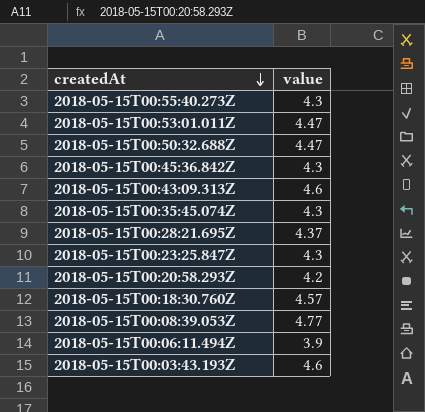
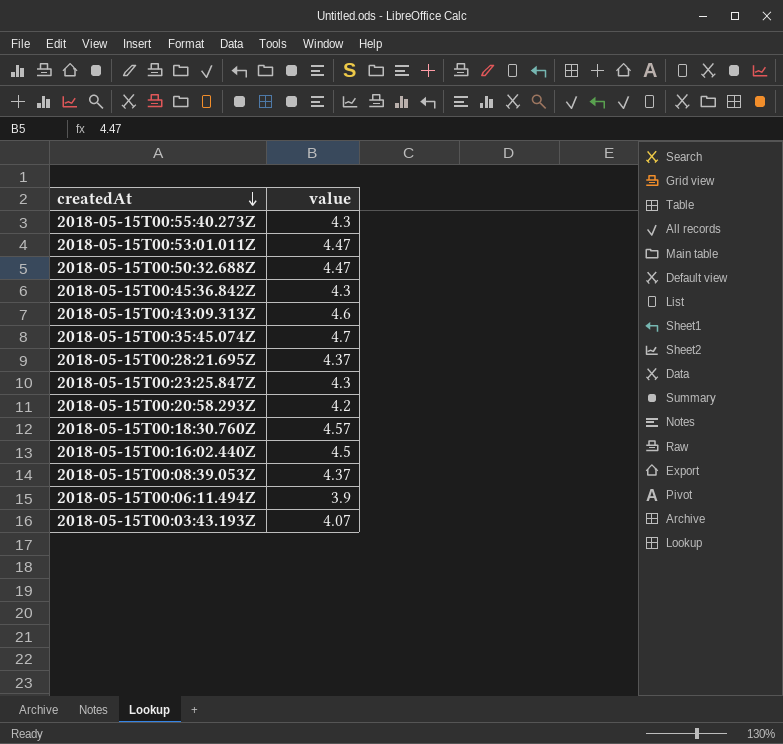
2018-05-15T00:35:45.074Z | value: 4.3 -> 4.7
row 2018-05-15T00:16:02.440Z: none -> 4.5
2018-05-15T00:08:39.053Z | value: 4.77 -> 4.37
2018-05-15T00:03:43.193Z | value: 4.6 -> 4.07

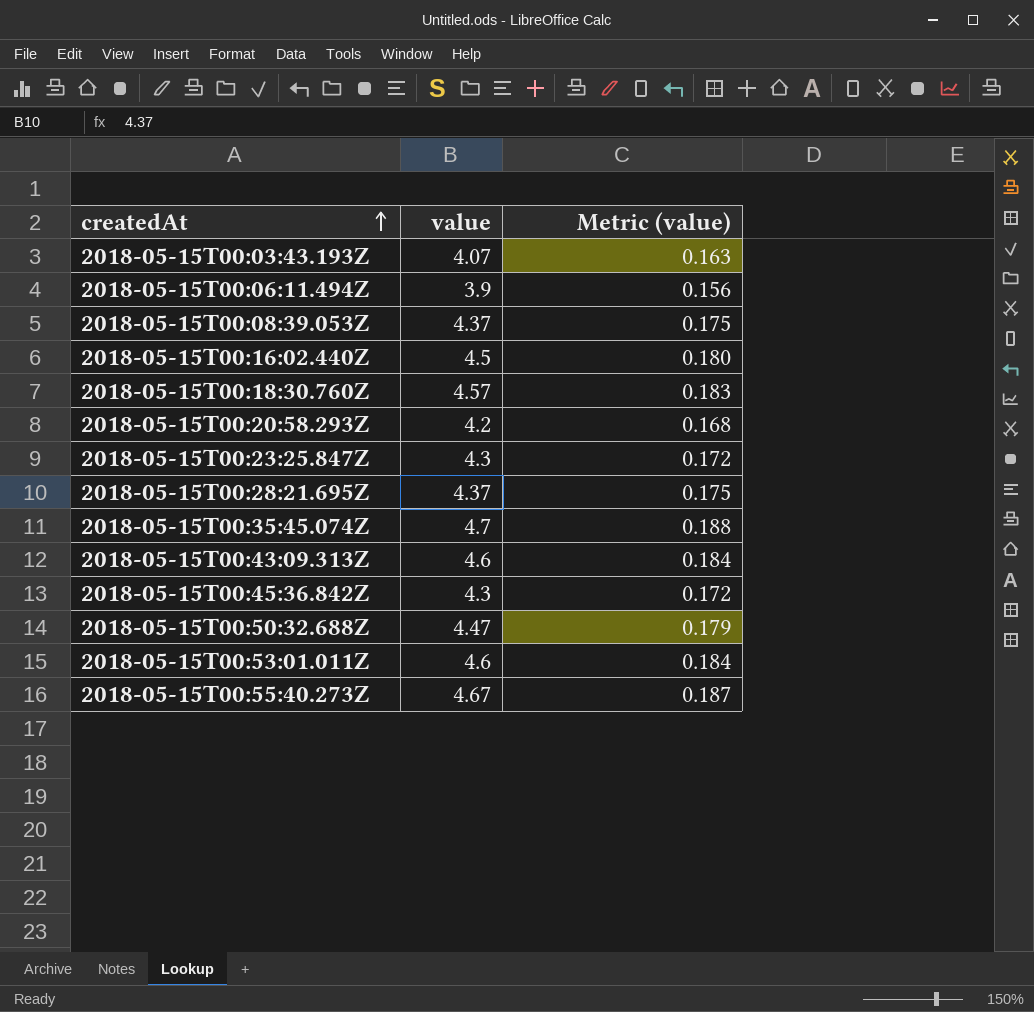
row order: createdAt descending -> createdAt ascending
column Metric (value) | formula: none -> [value] * 0.04
2018-05-15T00:53:01.011Z | value: 4.47 -> 4.6
2018-05-15T00:55:40.273Z | value: 4.3 -> 4.67

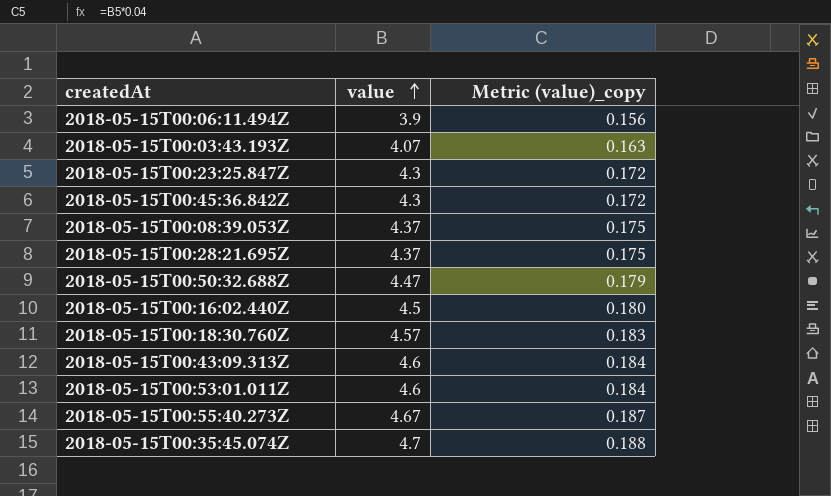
row order: createdAt ascending -> value ascending
column name: Metric (value) -> Metric (value)_copy
row 2018-05-15T00:20:58.293Z: 4.2 | 0.168 -> none

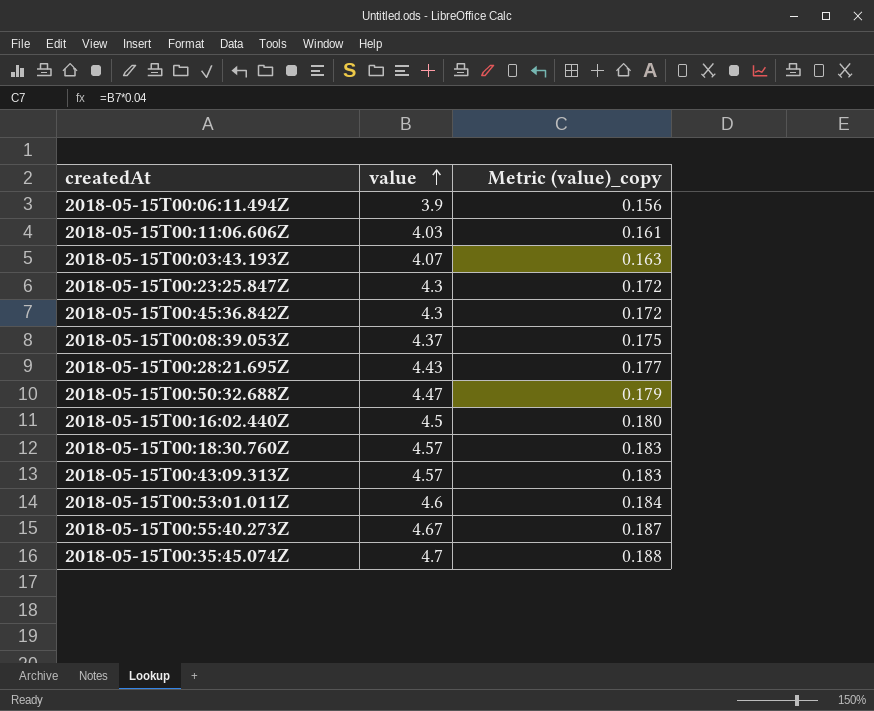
row 2018-05-15T00:11:06.606Z: none -> 4.03 | 0.161
2018-05-15T00:28:21.695Z | value: 4.37 -> 4.43
2018-05-15T00:28:21.695Z | Metric (value)_copy: 0.175 -> 0.177
2018-05-15T00:43:09.313Z | value: 4.6 -> 4.57
2018-05-15T00:43:09.313Z | Metric (value)_copy: 0.184 -> 0.183

